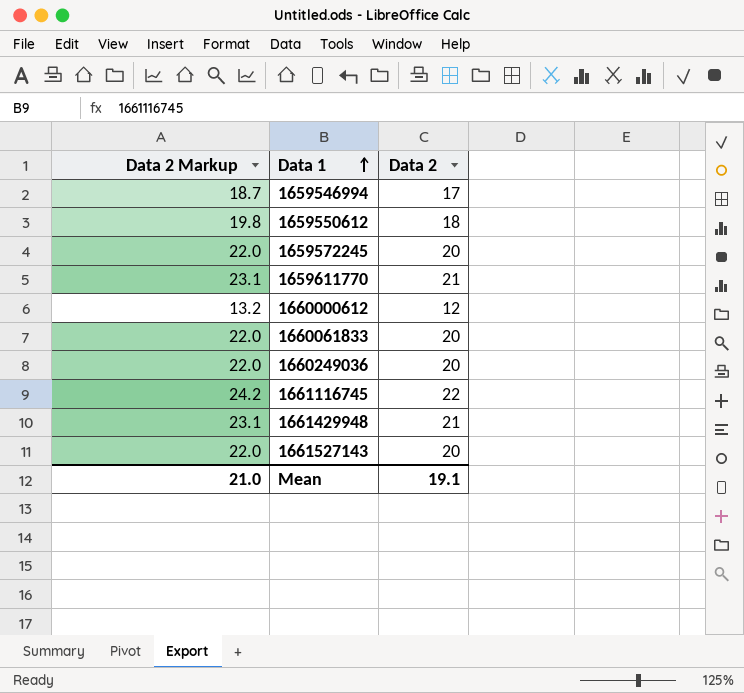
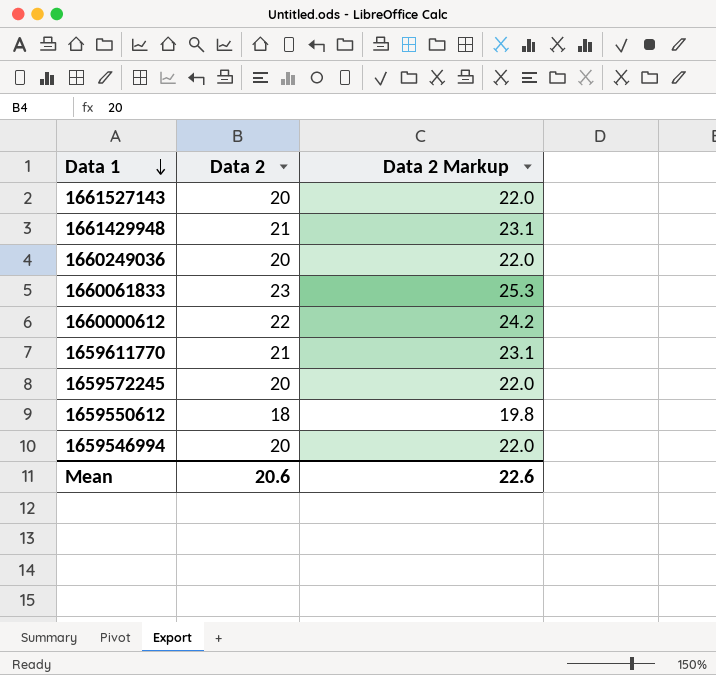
row order: Data 1 ascending -> Data 1 descending
column Data 2 Markup | position: 1 -> 3
row 1661116745: 24.2 | 22 -> none
1660061833 | Data 2: 20 -> 23
1660061833 | Data 2 Markup: 22.0 -> 25.3
1660000612 | Data 2: 12 -> 22
1660000612 | Data 2 Markup: 13.2 -> 24.2
1659546994 | Data 2: 17 -> 20
1659546994 | Data 2 Markup: 18.7 -> 22.0
Mean | Data 2: 19.1 -> 20.6
Mean | Data 2 Markup: 21.0 -> 22.6

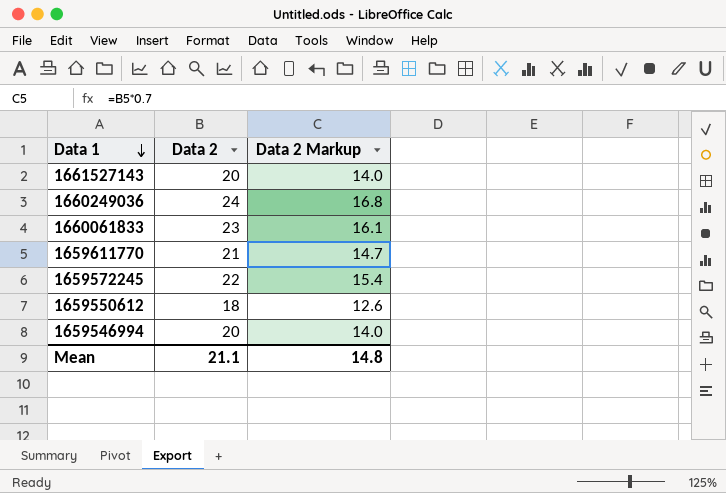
column Data 2 Markup | formula: [Data 2] * 1.1 -> [Data 2] * 0.7
row 1661429948: 21 | 23.1 -> none
row 1660000612: 22 | 24.2 -> none
1660249036 | Data 2: 20 -> 24
1659572245 | Data 2: 20 -> 22
Mean | Data 2: 20.6 -> 21.1
Mean | Data 2 Markup: 22.6 -> 14.8

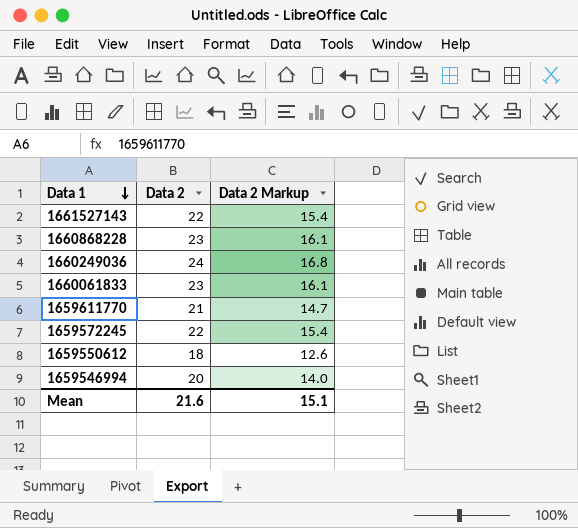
1661527143 | Data 2: 20 -> 22
1661527143 | Data 2 Markup: 14.0 -> 15.4
row 1660868228: none -> 23 | 16.1
Mean | Data 2: 21.1 -> 21.6
Mean | Data 2 Markup: 14.8 -> 15.1

